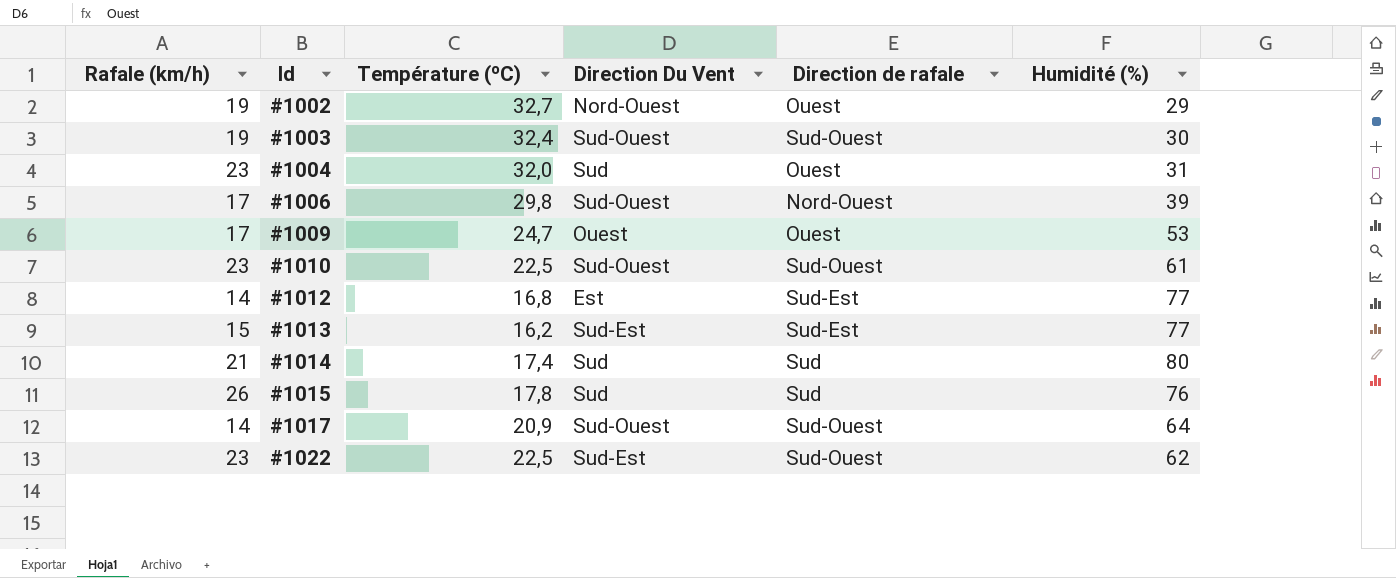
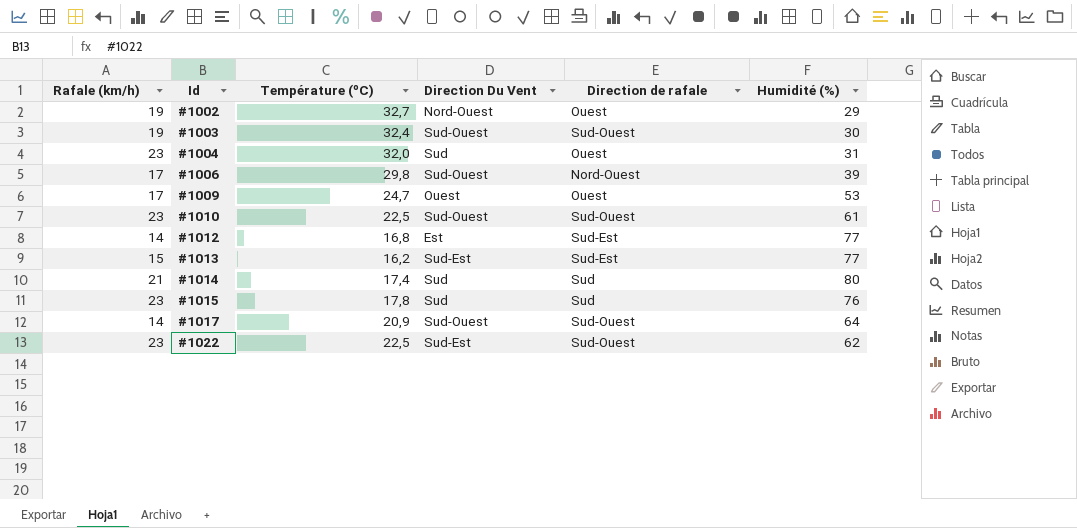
#1015 | Rafale (km/h): 26 -> 23

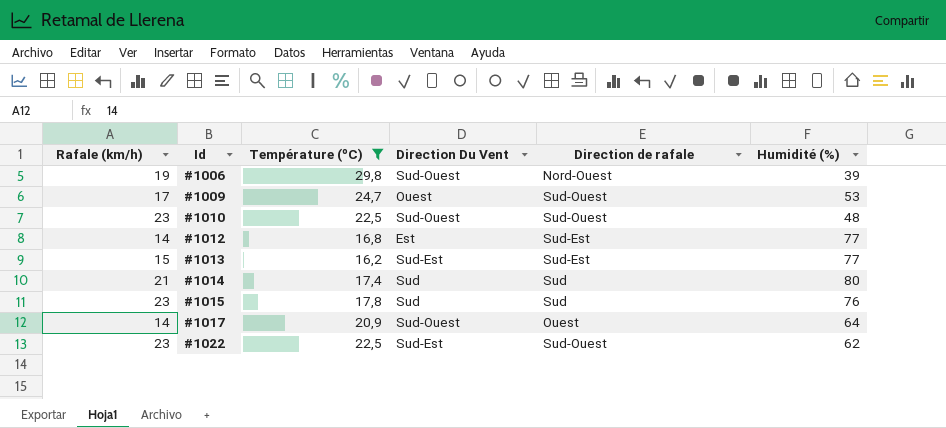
filter: none -> Température (ºC) <= 29,8
#1006 | Rafale (km/h): 17 -> 19
#1009 | Direction de rafale: Ouest -> Sud-Ouest
#1010 | Humidité (%): 61 -> 48
#1017 | Direction de rafale: Sud-Ouest -> Ouest

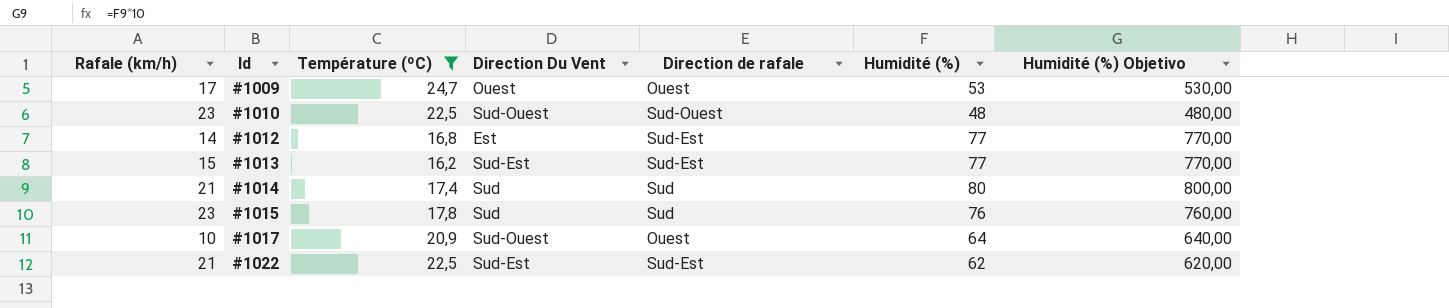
column Humidité (%) Objetivo | formula: none -> [Humidité (%)] * 10
row #1006: 19 | 29,8 | Sud-Ouest | Nord-Ouest | 39 -> none
#1009 | Direction de rafale: Sud-Ouest -> Ouest
#1017 | Rafale (km/h): 14 -> 10
#1022 | Rafale (km/h): 23 -> 21
#1022 | Direction de rafale: Sud-Ouest -> Sud-Est

